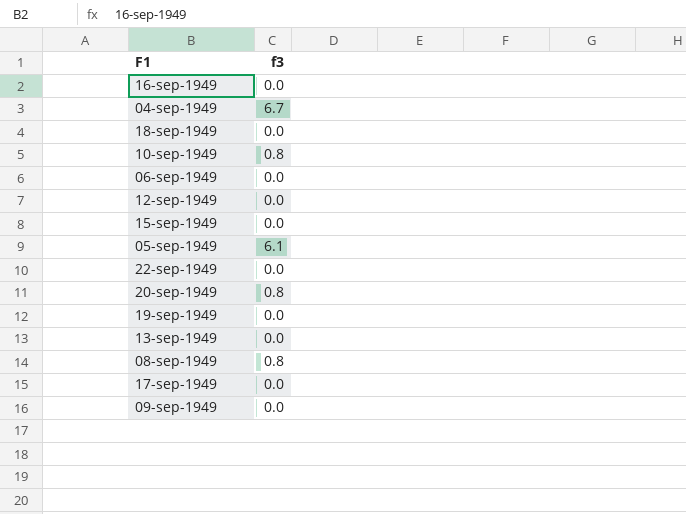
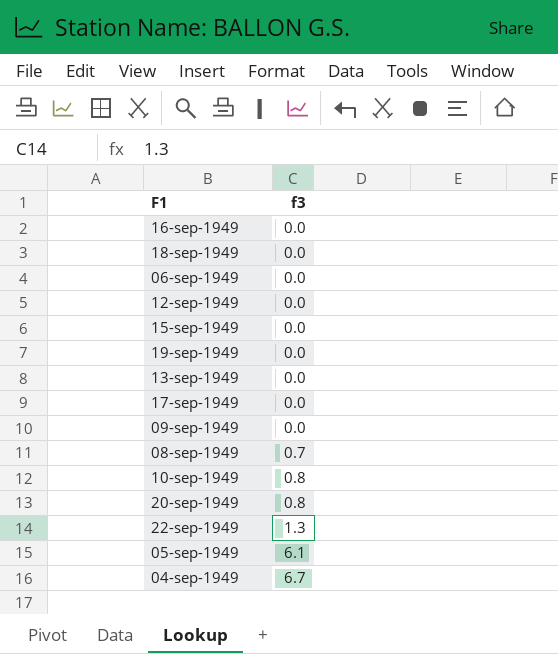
row order: none -> f3 ascending
08-sep-1949 | f3: 0.8 -> 0.7
22-sep-1949 | f3: 0.0 -> 1.3

